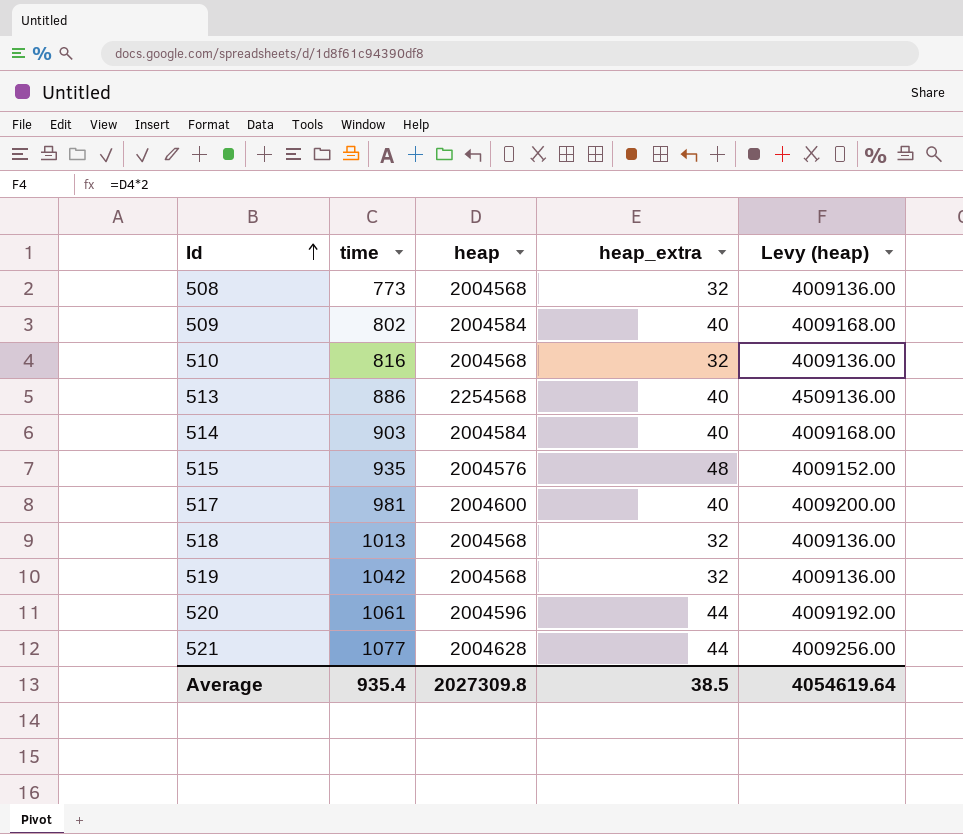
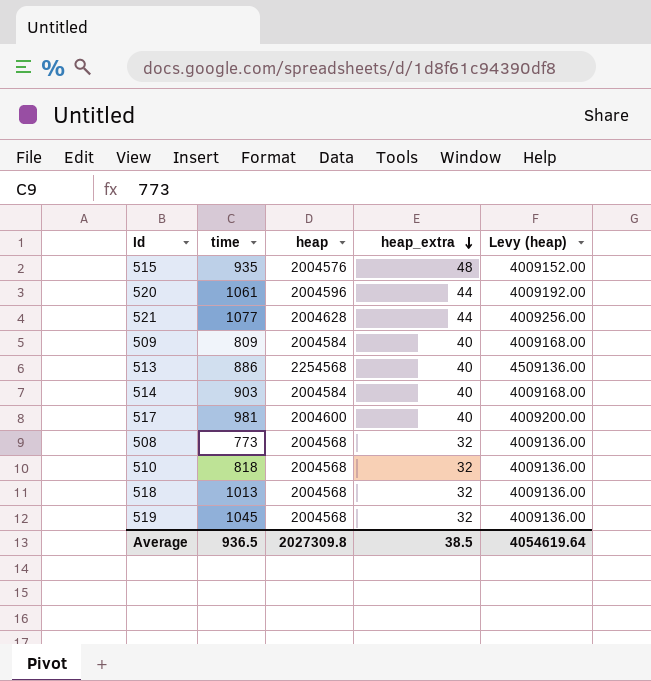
row order: Id ascending -> heap_extra descending
509 | time: 802 -> 809
510 | time: 816 -> 818
519 | time: 1042 -> 1045
Average | time: 935.4 -> 936.5

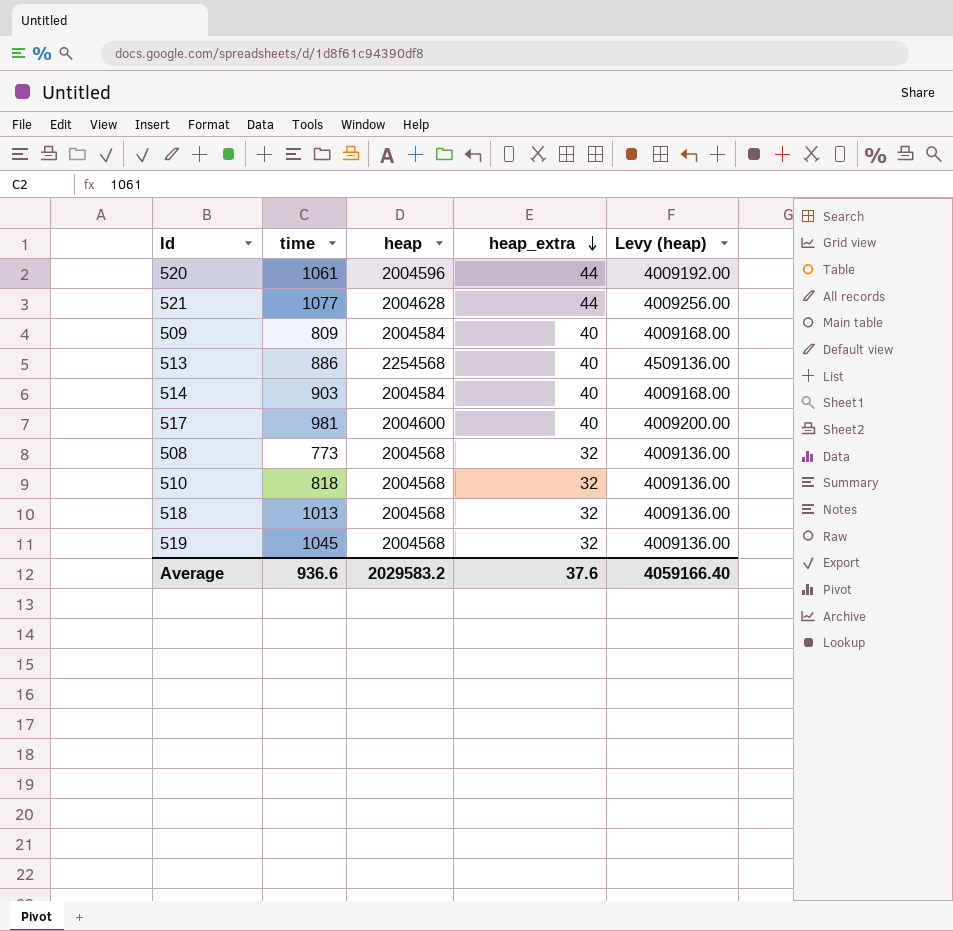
row 515: 935 | 2004576 | 48 | 4009152.00 -> none
Average | time: 936.5 -> 936.6
Average | heap: 2027309.8 -> 2029583.2
Average | heap_extra: 38.5 -> 37.6
Average | Levy (heap): 4054619.64 -> 4059166.40

